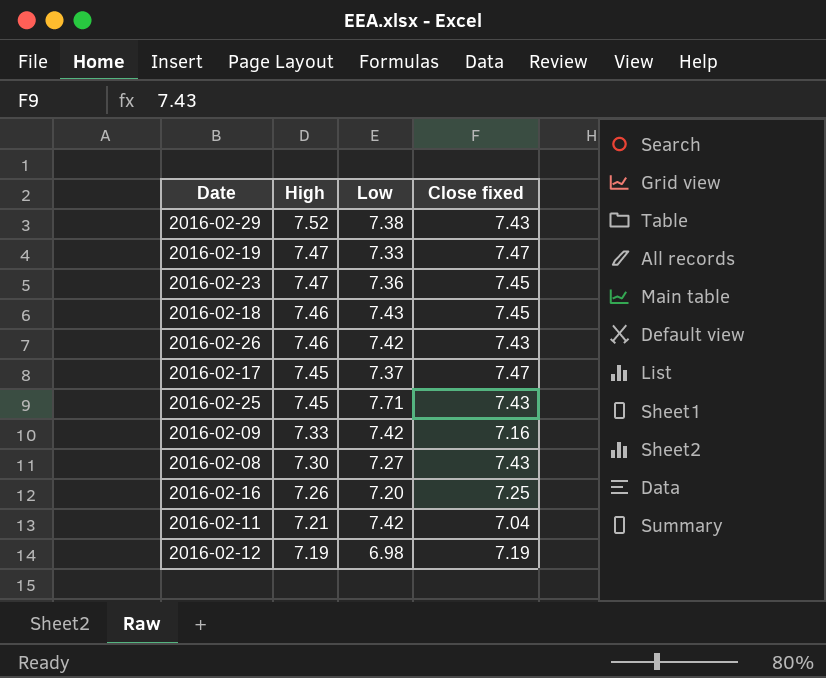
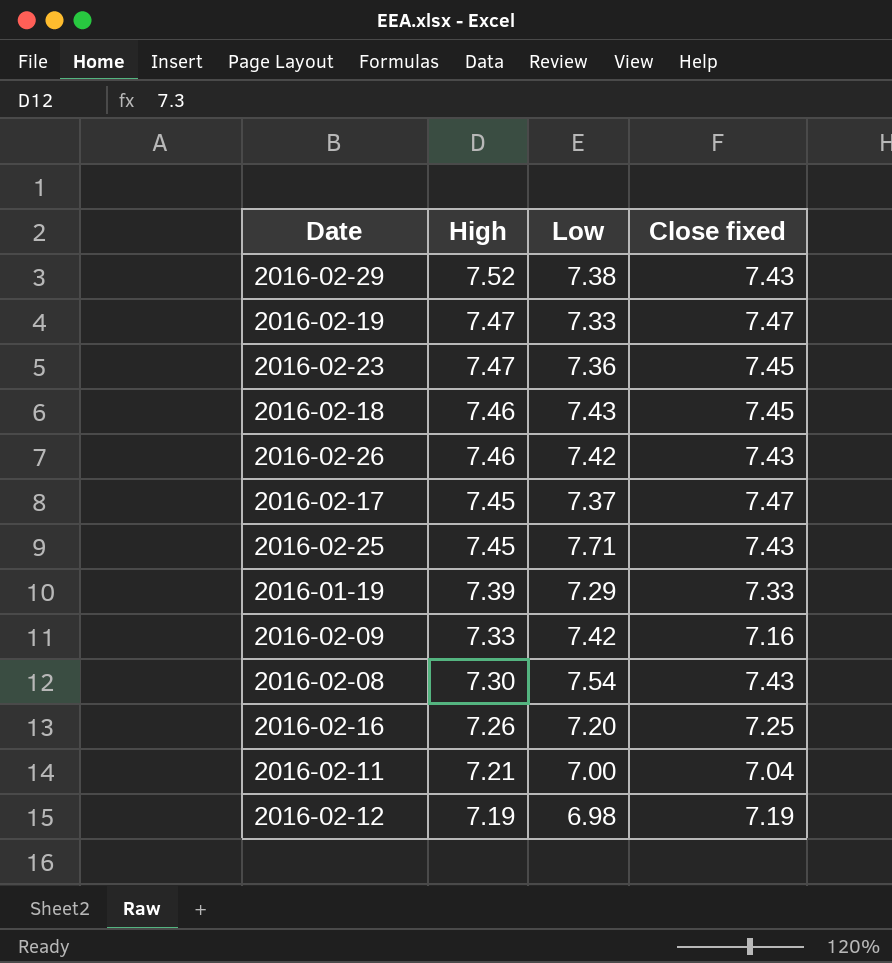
row 2016-01-19: none -> 7.39 | 7.29 | 7.33
2016-02-08 | Low: 7.27 -> 7.54
2016-02-11 | Low: 7.42 -> 7.00

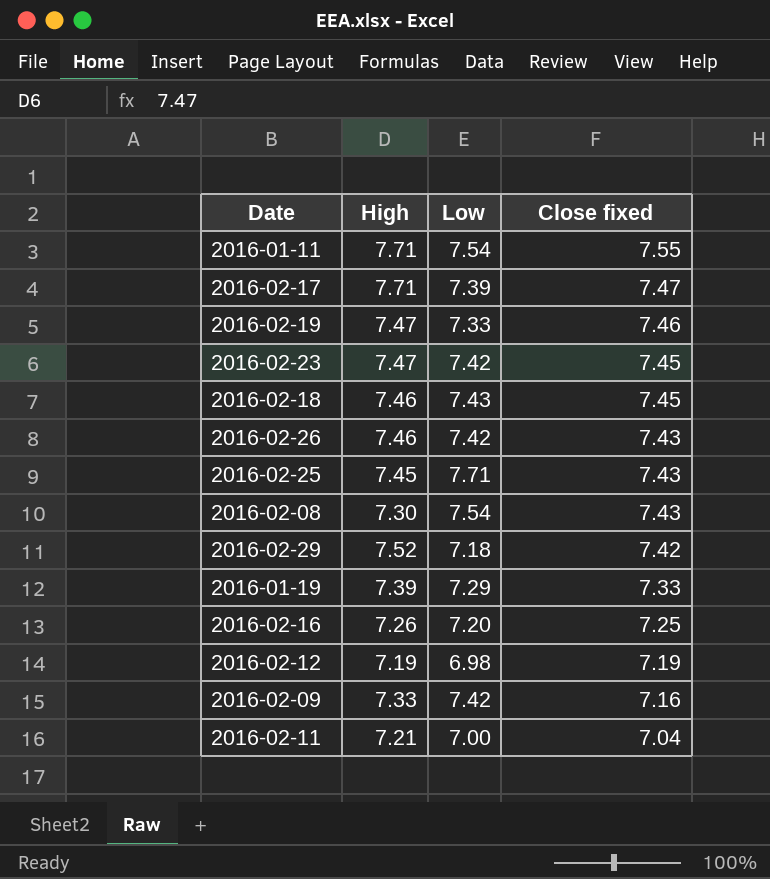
row order: High descending -> Close fixed descending
row 2016-01-11: none -> 7.71 | 7.54 | 7.55
2016-02-17 | High: 7.45 -> 7.71
2016-02-17 | Low: 7.37 -> 7.39
2016-02-19 | Close fixed: 7.47 -> 7.46
2016-02-23 | Low: 7.36 -> 7.42
2016-02-29 | Low: 7.38 -> 7.18
2016-02-29 | Close fixed: 7.43 -> 7.42

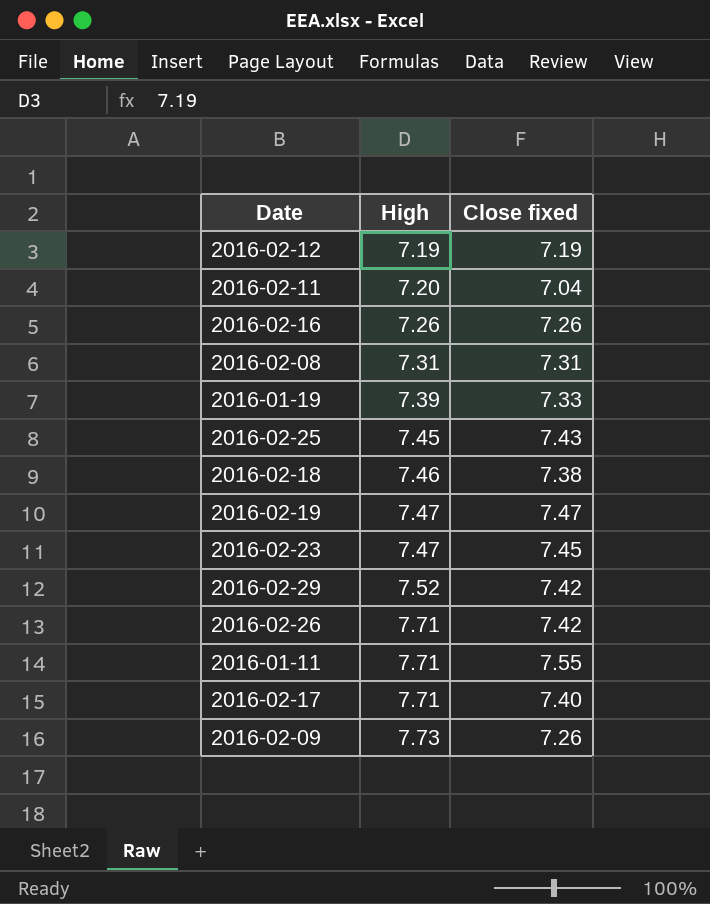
row order: Close fixed descending -> High ascending
column Low | position: 3 -> none
2016-02-11 | High: 7.21 -> 7.20
2016-02-16 | Close fixed: 7.25 -> 7.26
2016-02-08 | High: 7.30 -> 7.31
2016-02-08 | Close fixed: 7.43 -> 7.31
2016-02-18 | Close fixed: 7.45 -> 7.38
2016-02-19 | Close fixed: 7.46 -> 7.47
2016-02-26 | High: 7.46 -> 7.71
2016-02-26 | Close fixed: 7.43 -> 7.42
2016-02-17 | Close fixed: 7.47 -> 7.40
2016-02-09 | High: 7.33 -> 7.73
2016-02-09 | Close fixed: 7.16 -> 7.26

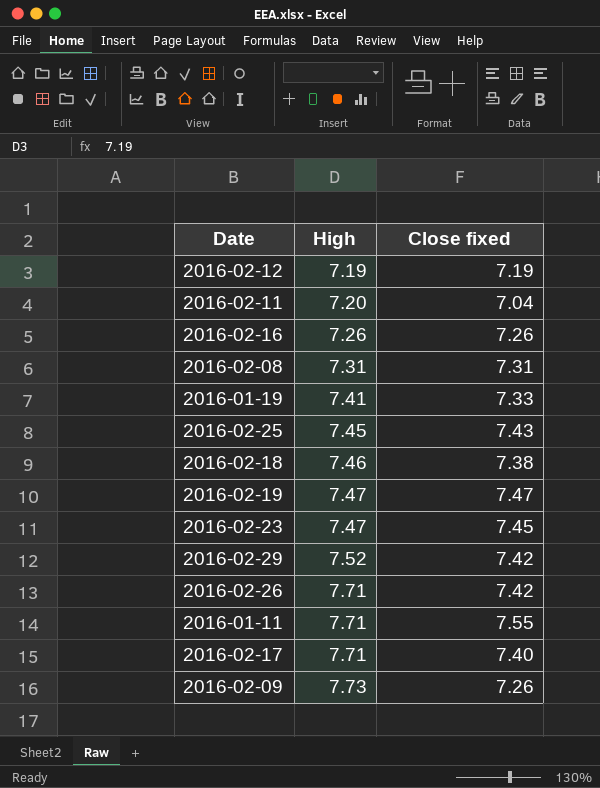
2016-01-19 | High: 7.39 -> 7.41

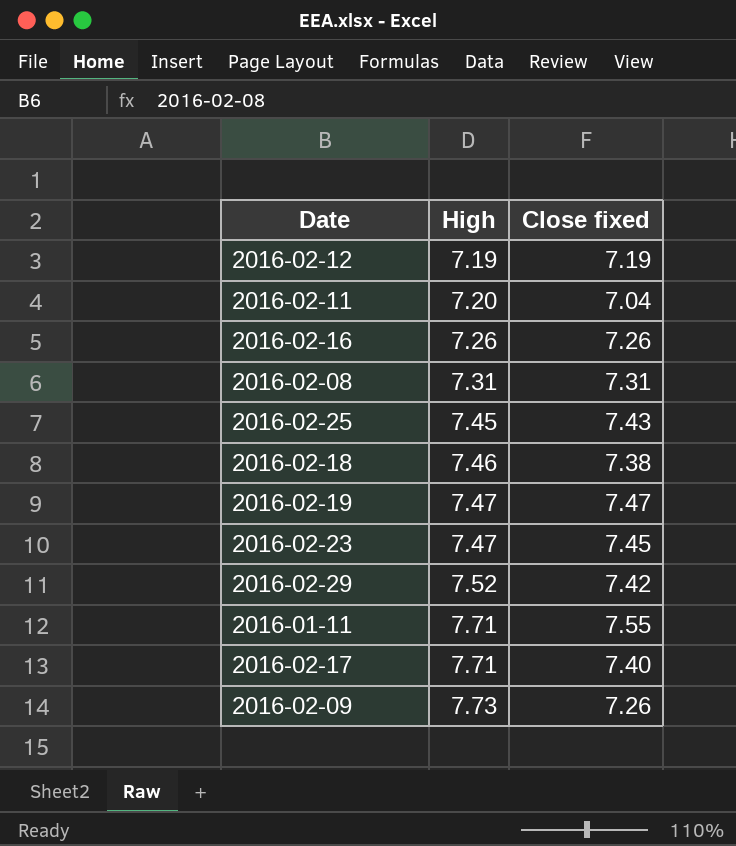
row 2016-01-19: 7.41 | 7.33 -> none
row 2016-02-26: 7.71 | 7.42 -> none

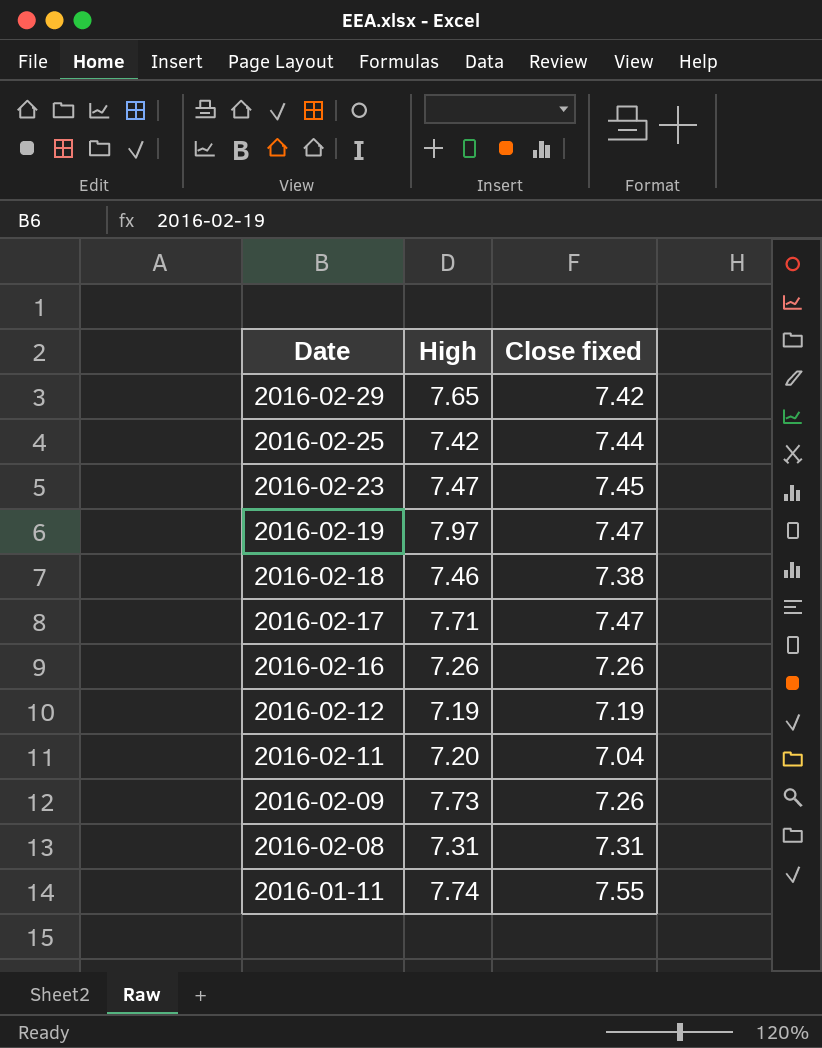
row order: High ascending -> Date descending
2016-02-29 | High: 7.52 -> 7.65
2016-02-25 | High: 7.45 -> 7.42
2016-02-25 | Close fixed: 7.43 -> 7.44
2016-02-19 | High: 7.47 -> 7.97
2016-02-17 | Close fixed: 7.40 -> 7.47
2016-01-11 | High: 7.71 -> 7.74

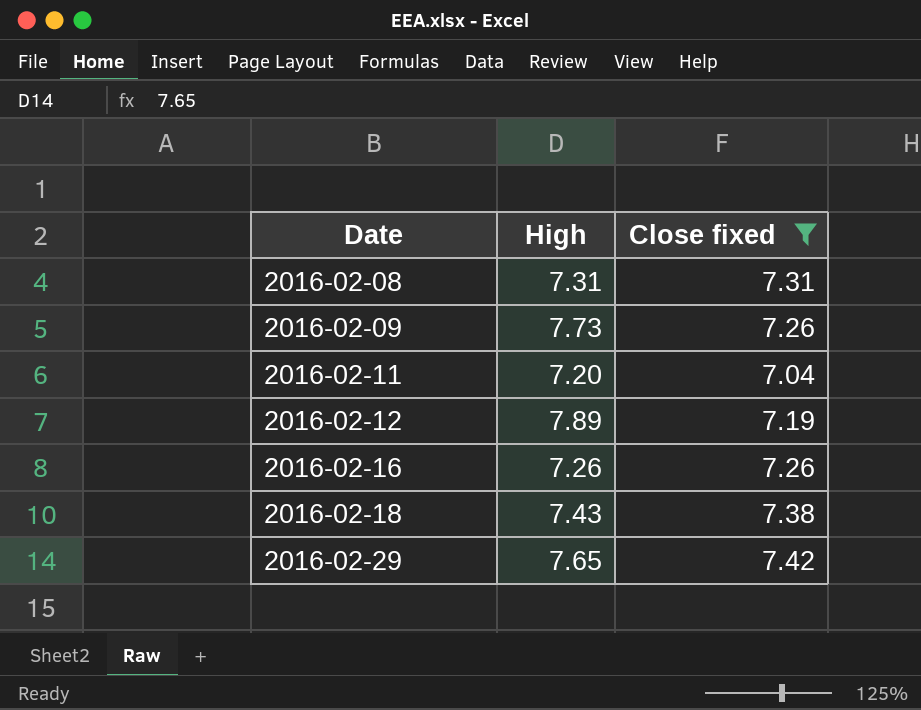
filter: none -> Close fixed <= 7.42
row order: Date descending -> Date ascending
2016-02-12 | High: 7.19 -> 7.89
2016-02-18 | High: 7.46 -> 7.43

